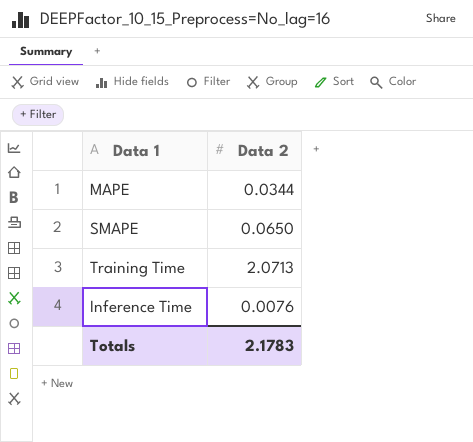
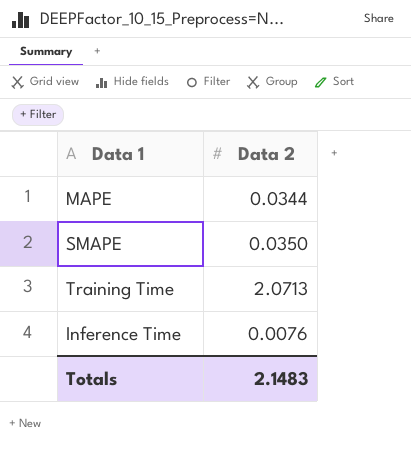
SMAPE | Data 2: 0.0650 -> 0.0350
Totals | Data 2: 2.1783 -> 2.1483

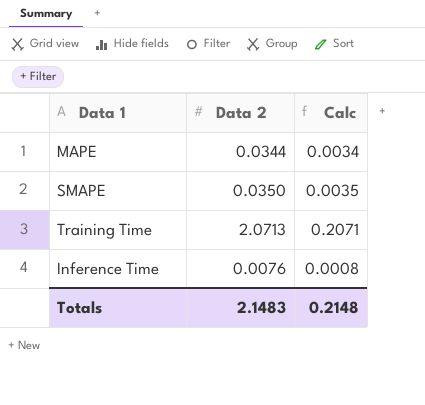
column Calc | formula: none -> [Data 2] * 0.1

